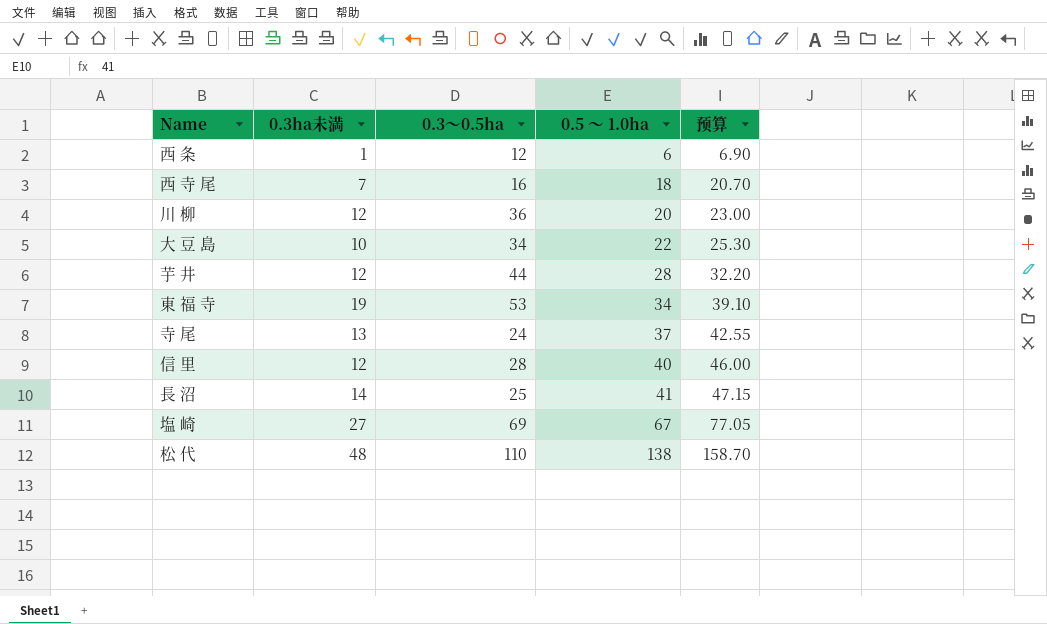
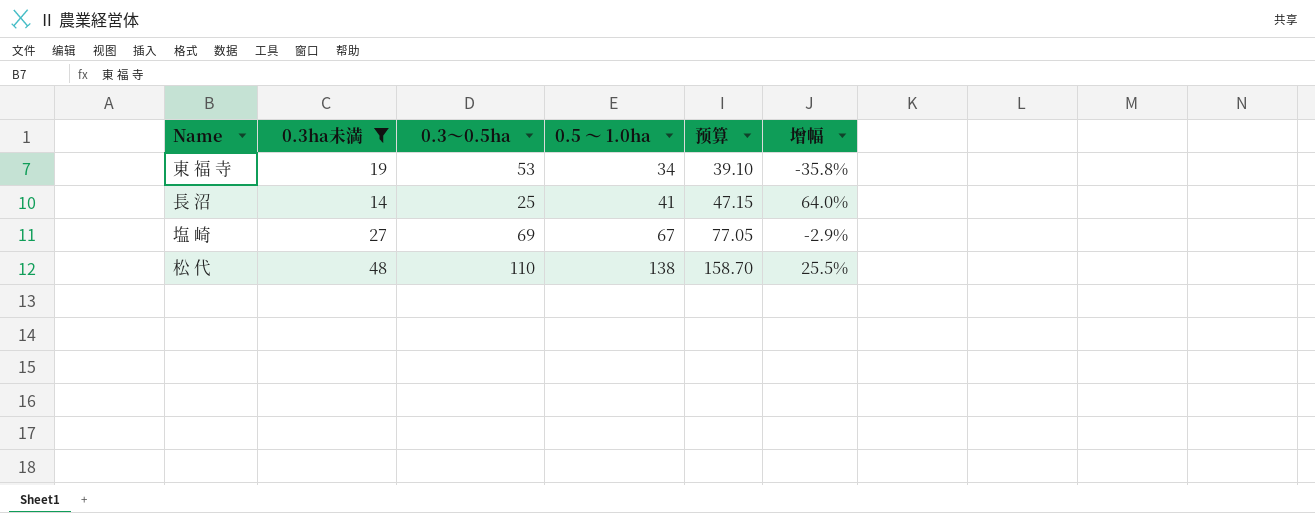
filter: none -> 0.3ha未満 >= 14
column 增幅 | formula: none -> ([0.5 ～ 1.0ha] - [0.3～0.5ha]) / [0.3～0.5ha]

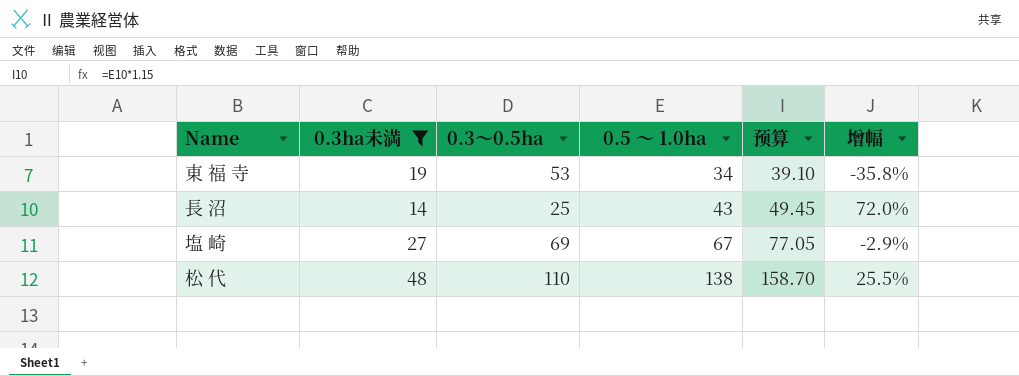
長 沼 | 0.5 ～ 1.0ha: 41 -> 43
長 沼 | 预算: 47.15 -> 49.45
長 沼 | 增幅: 64.0% -> 72.0%

